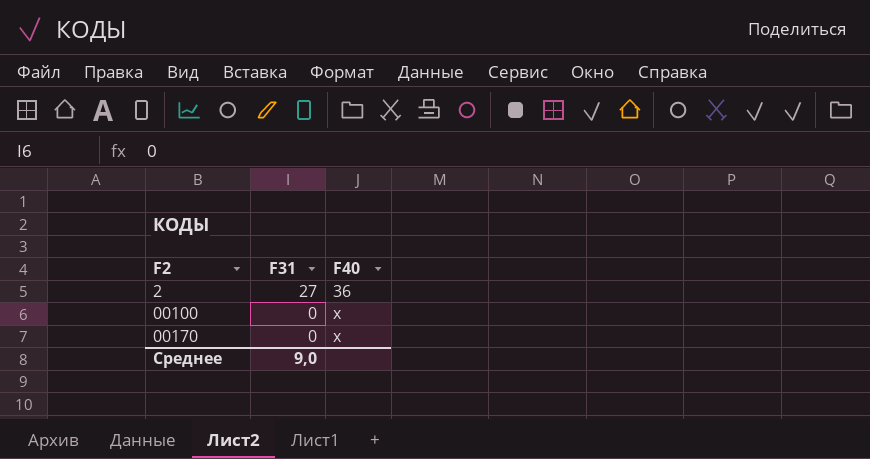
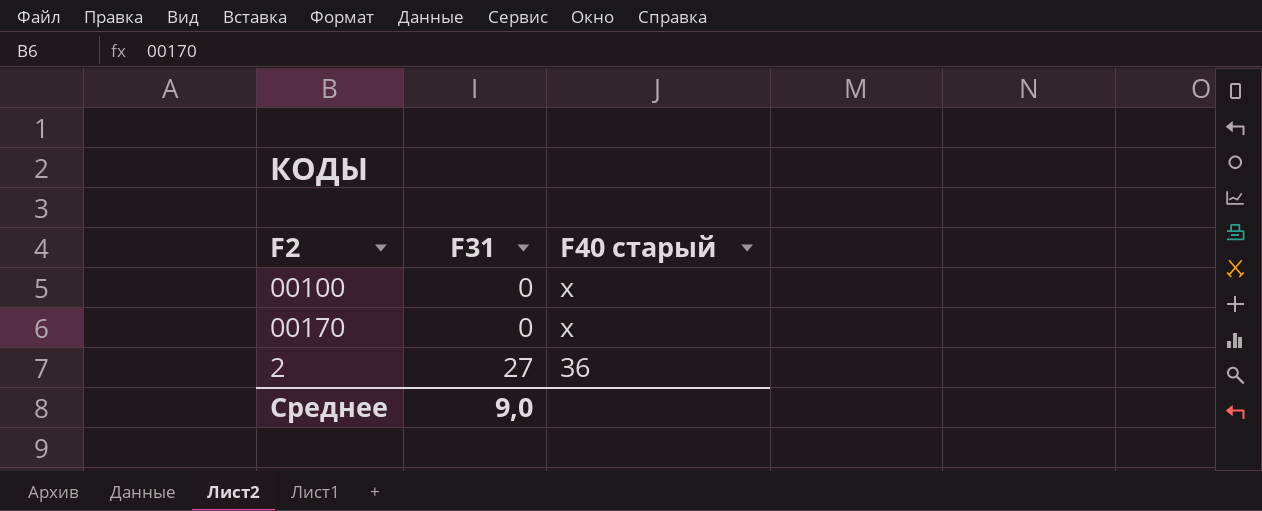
row order: F2 ascending -> F31 ascending
column name: F40 -> F40 старый

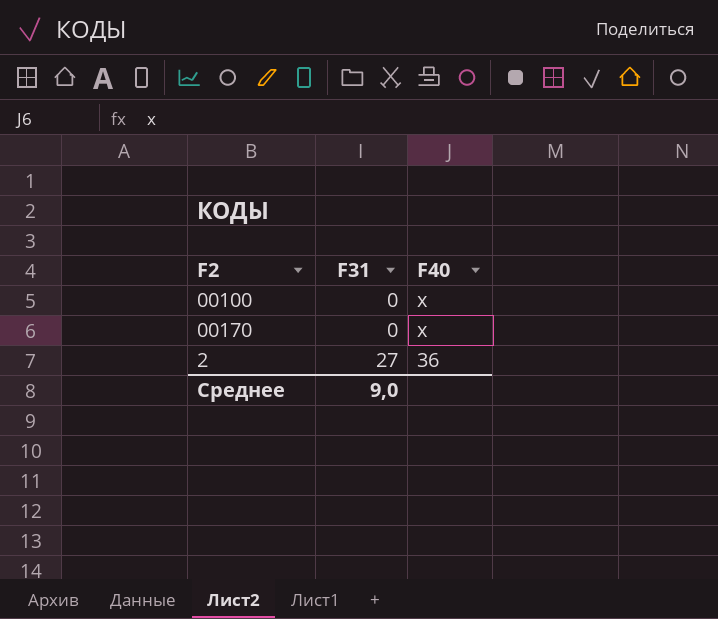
column name: F40 старый -> F40

